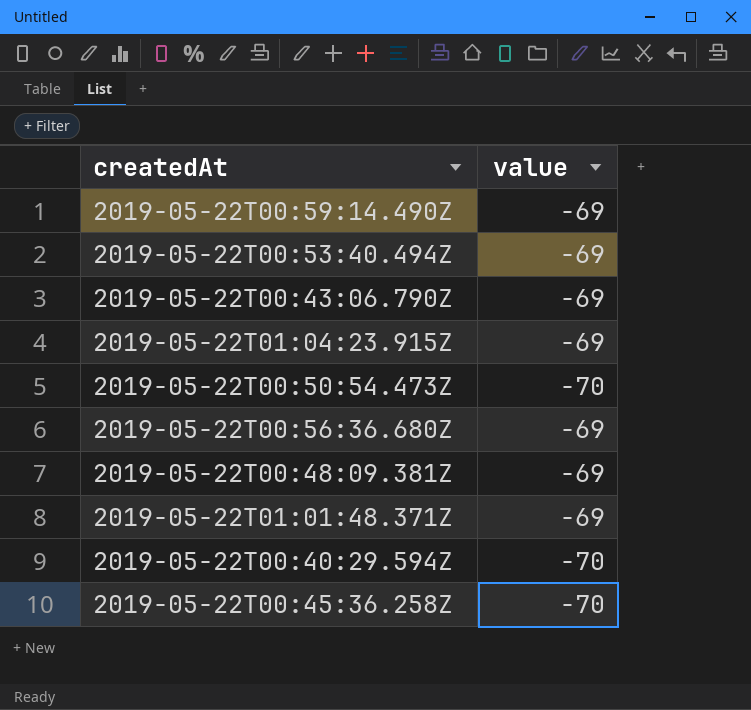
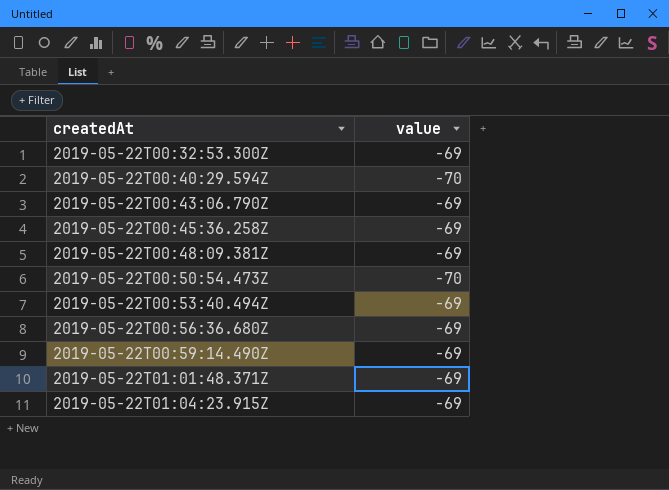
row order: none -> createdAt ascending
row 2019-05-22T00:32:53.300Z: none -> -69
2019-05-22T00:45:36.258Z | value: -70 -> -69

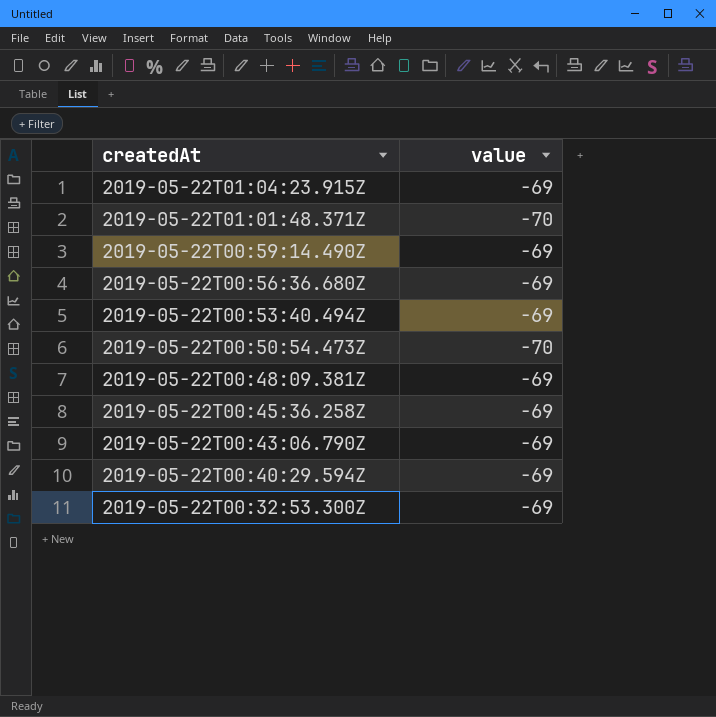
row order: createdAt ascending -> createdAt descending
2019-05-22T01:01:48.371Z | value: -69 -> -70
2019-05-22T00:40:29.594Z | value: -70 -> -69

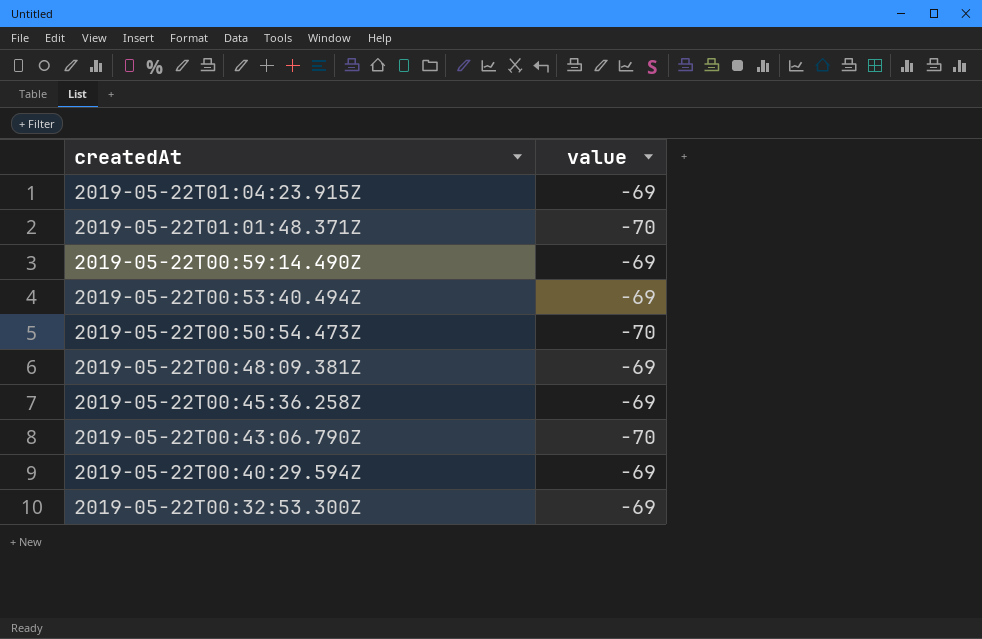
row 2019-05-22T00:56:36.680Z: -69 -> none
2019-05-22T00:43:06.790Z | value: -69 -> -70

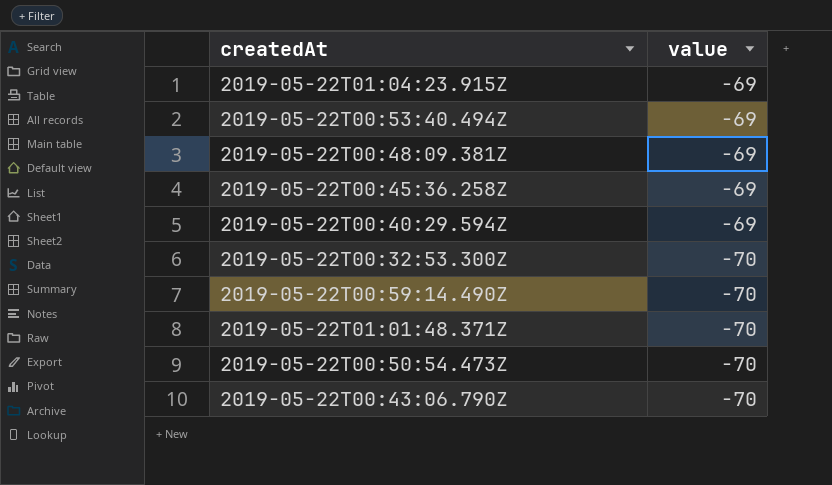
row order: createdAt descending -> value descending
2019-05-22T00:32:53.300Z | value: -69 -> -70
2019-05-22T00:59:14.490Z | value: -69 -> -70

